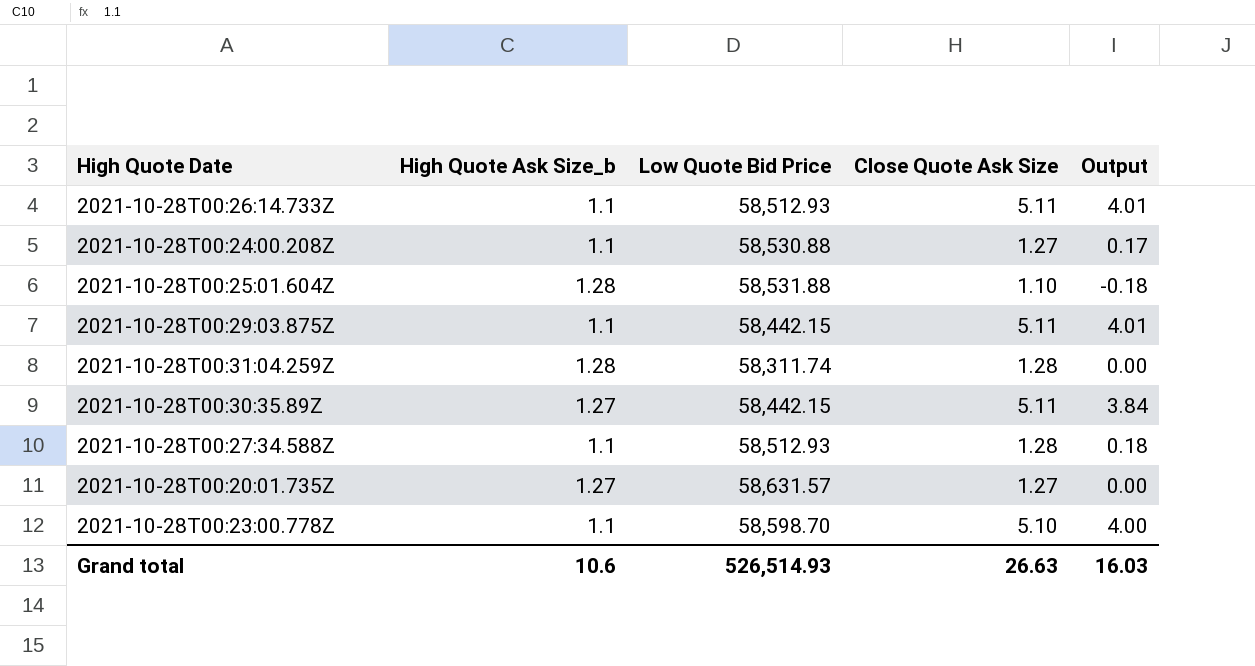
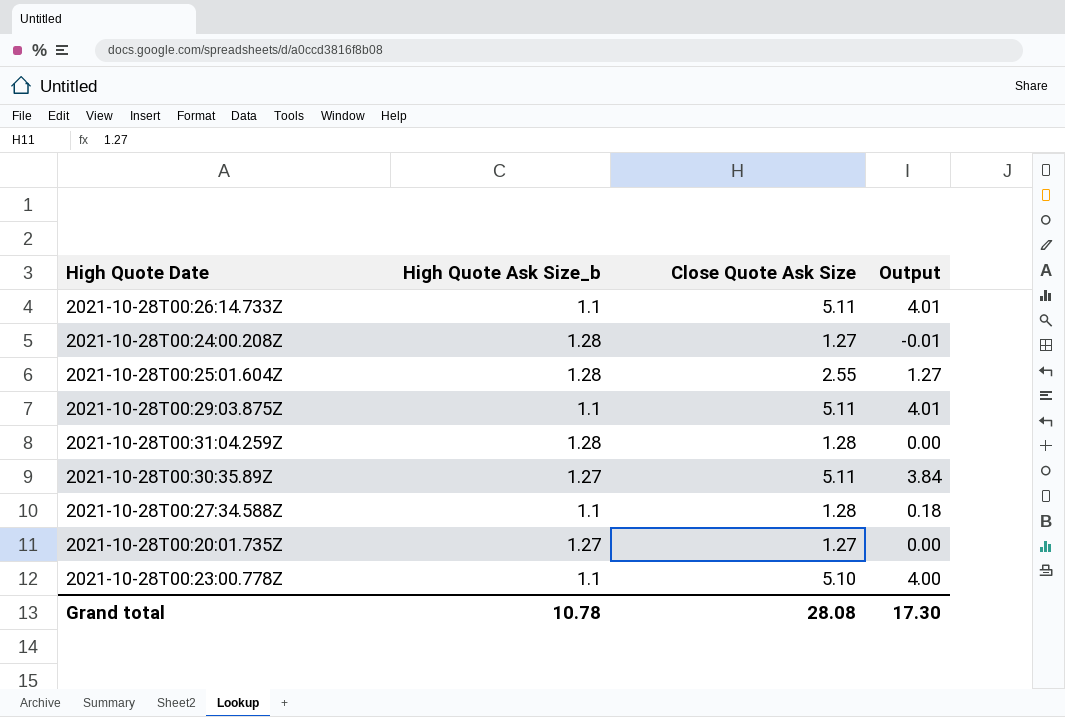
column Low Quote Bid Price | position: 3 -> none
2021-10-28T00:24:00.208Z | High Quote Ask Size_b: 1.1 -> 1.28
2021-10-28T00:24:00.208Z | Output: 0.17 -> -0.01
2021-10-28T00:25:01.604Z | Close Quote Ask Size: 1.10 -> 2.55
2021-10-28T00:25:01.604Z | Output: -0.18 -> 1.27
Grand total | High Quote Ask Size_b: 10.6 -> 10.78
Grand total | Close Quote Ask Size: 26.63 -> 28.08
Grand total | Output: 16.03 -> 17.30

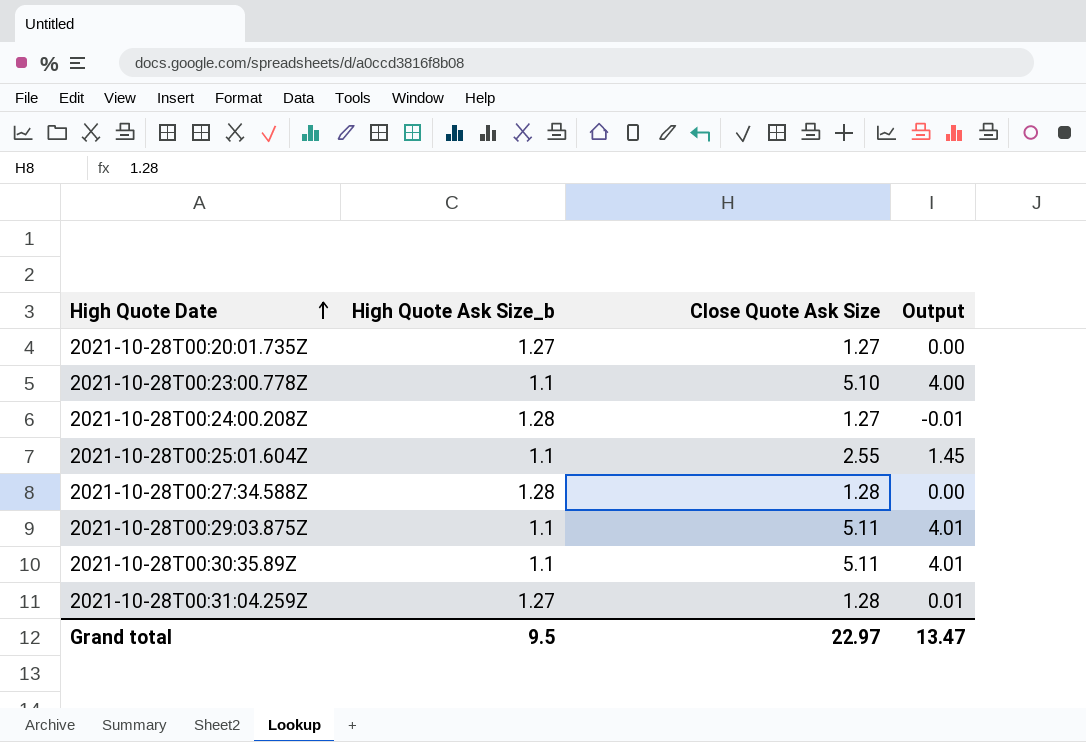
row order: none -> High Quote Date ascending
row 2021-10-28T00:26:14.733Z: 1.1 | 5.11 | 4.01 -> none
2021-10-28T00:25:01.604Z | High Quote Ask Size_b: 1.28 -> 1.1
2021-10-28T00:25:01.604Z | Output: 1.27 -> 1.45
2021-10-28T00:27:34.588Z | High Quote Ask Size_b: 1.1 -> 1.28
2021-10-28T00:27:34.588Z | Output: 0.18 -> 0.00
2021-10-28T00:30:35.89Z | High Quote Ask Size_b: 1.27 -> 1.1
2021-10-28T00:30:35.89Z | Output: 3.84 -> 4.01
2021-10-28T00:31:04.259Z | High Quote Ask Size_b: 1.28 -> 1.27
2021-10-28T00:31:04.259Z | Output: 0.00 -> 0.01
Grand total | High Quote Ask Size_b: 10.78 -> 9.5
Grand total | Close Quote Ask Size: 28.08 -> 22.97
Grand total | Output: 17.30 -> 13.47

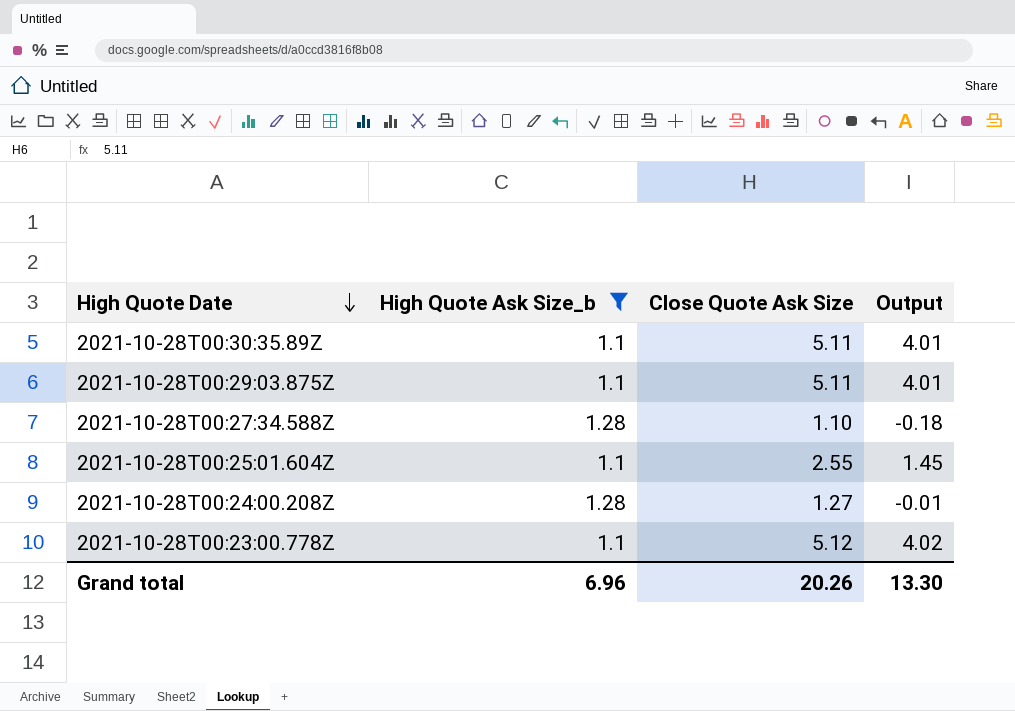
filter: none -> High Quote Ask Size_b != 1.27
row order: High Quote Date ascending -> High Quote Date descending
2021-10-28T00:27:34.588Z | Close Quote Ask Size: 1.28 -> 1.10
2021-10-28T00:27:34.588Z | Output: 0.00 -> -0.18
2021-10-28T00:23:00.778Z | Close Quote Ask Size: 5.10 -> 5.12
2021-10-28T00:23:00.778Z | Output: 4.00 -> 4.02
Grand total | High Quote Ask Size_b: 9.5 -> 6.96
Grand total | Close Quote Ask Size: 22.97 -> 20.26
Grand total | Output: 13.47 -> 13.30

